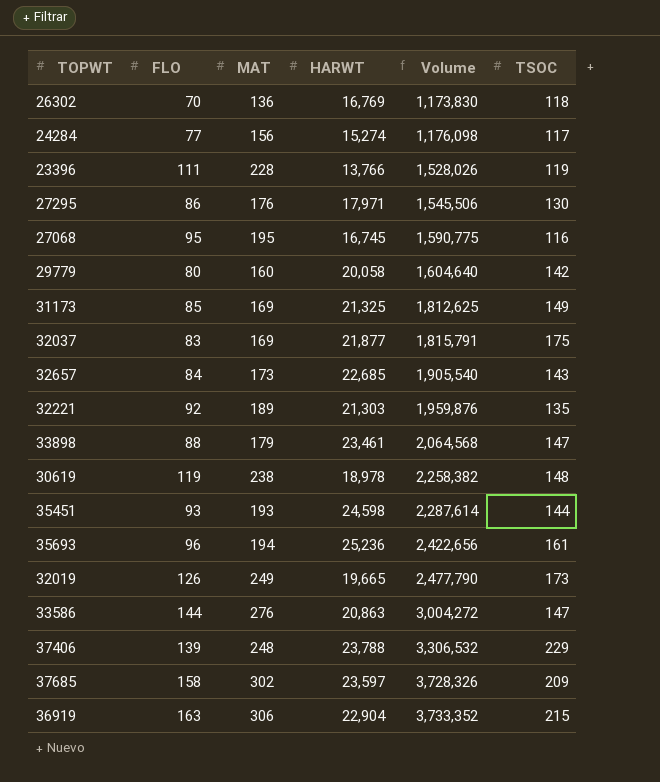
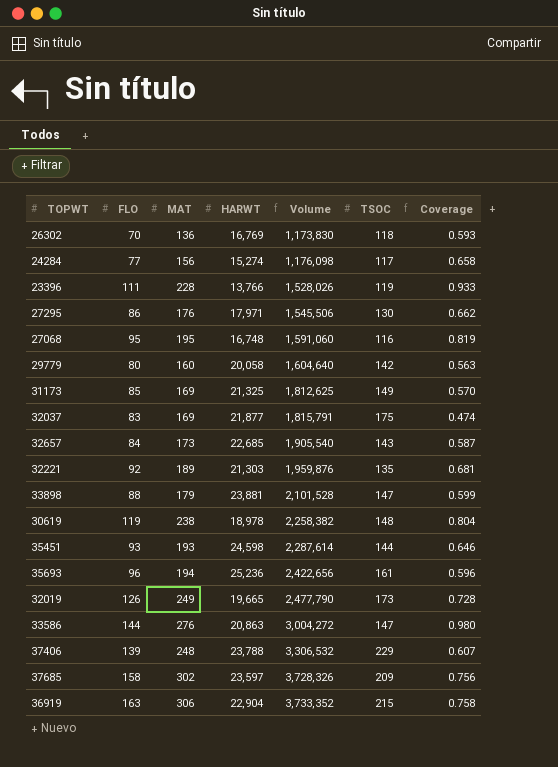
column Coverage | formula: none -> [FLO] / [TSOC]
27068 | HARWT: 16,745 -> 16,748
27068 | Volume: 1,590,775 -> 1,591,060
33898 | HARWT: 23,461 -> 23,881
33898 | Volume: 2,064,568 -> 2,101,528

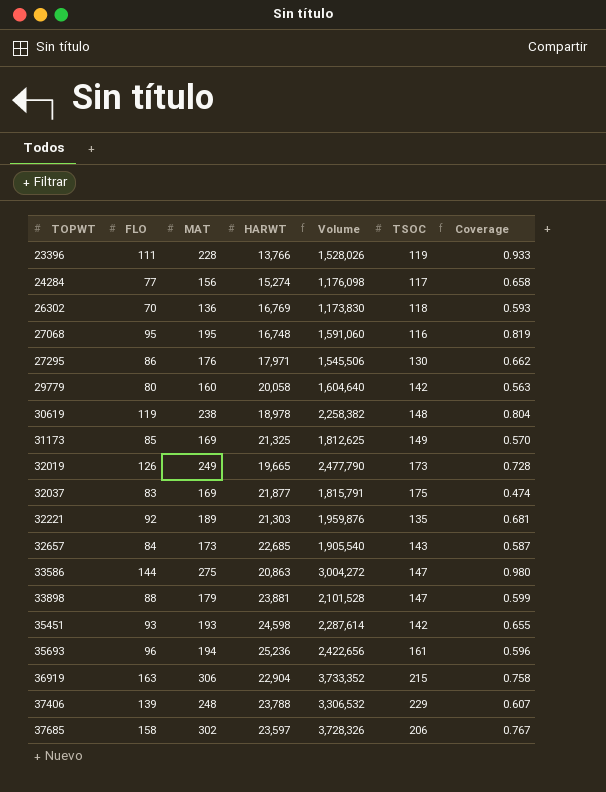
row order: Volume ascending -> TOPWT ascending
33586 | MAT: 276 -> 275
35451 | TSOC: 144 -> 142
35451 | Coverage: 0.646 -> 0.655
37685 | TSOC: 209 -> 206
37685 | Coverage: 0.756 -> 0.767

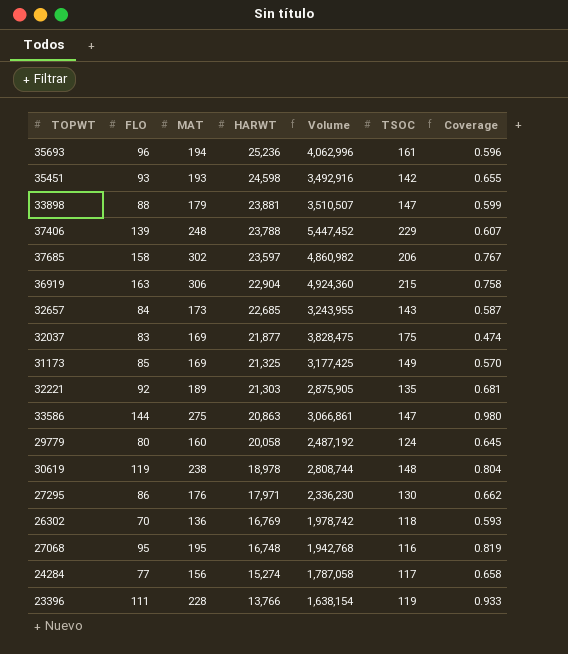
row order: TOPWT ascending -> HARWT descending
column Volume | formula: [FLO] * [HARWT] -> [HARWT] * [TSOC]
row 32019: 126 | 249 | 19,665 | 2,477,790 | 173 | 0.728 -> none
29779 | TSOC: 142 -> 124
29779 | Coverage: 0.563 -> 0.645

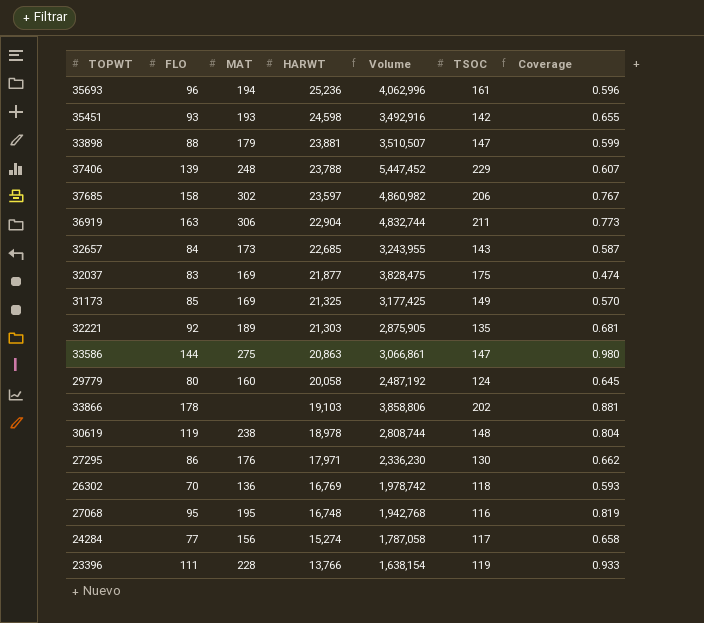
36919 | Volume: 4,924,360 -> 4,832,744
36919 | TSOC: 215 -> 211
36919 | Coverage: 0.758 -> 0.773
row 33866: none -> 178 | none | 19,103 | 3,858,806 | 202 | 0.881

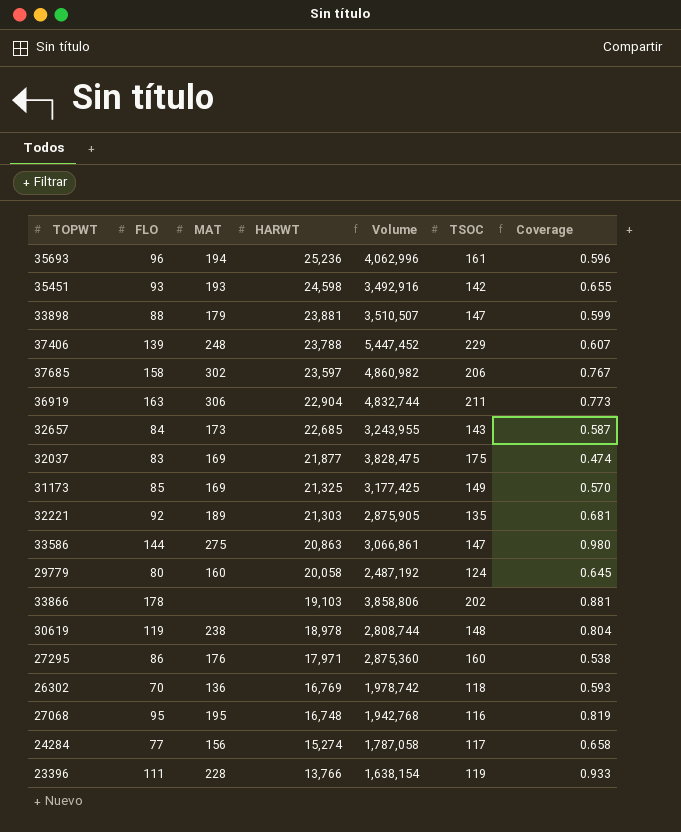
27295 | Volume: 2,336,230 -> 2,875,360
27295 | TSOC: 130 -> 160
27295 | Coverage: 0.662 -> 0.538

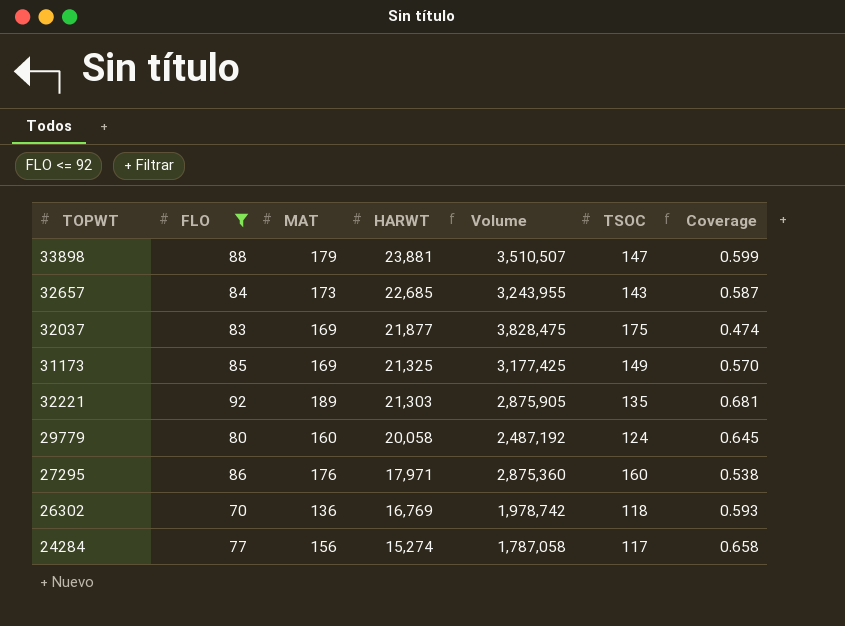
filter: none -> FLO <= 92

